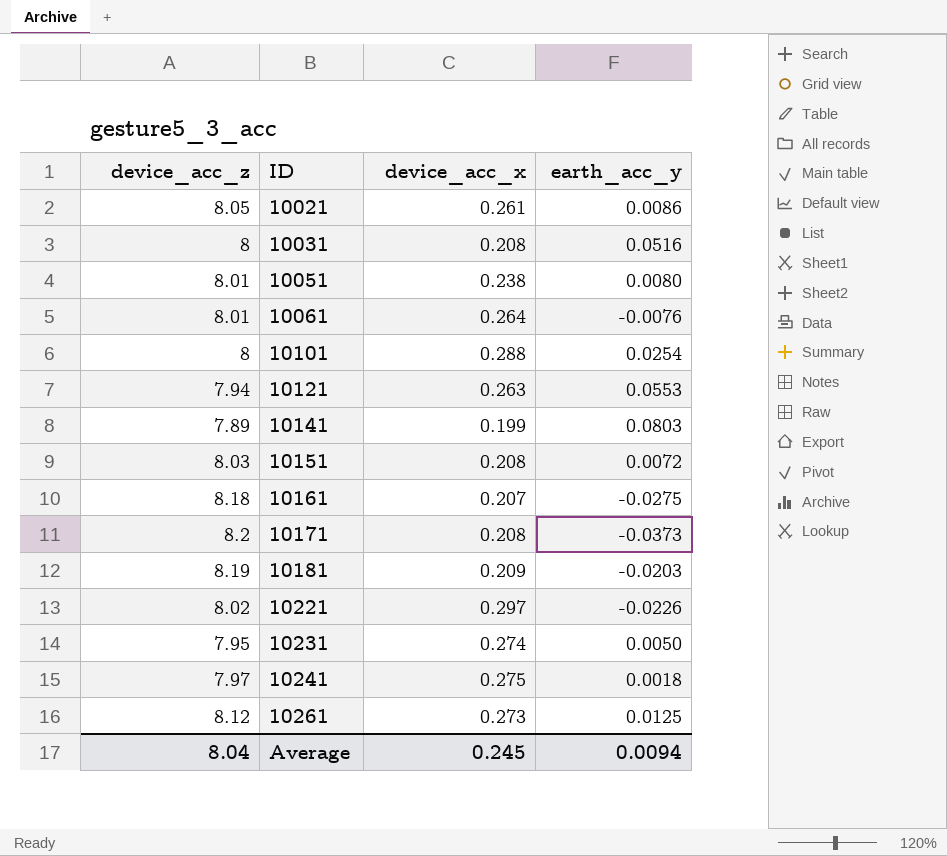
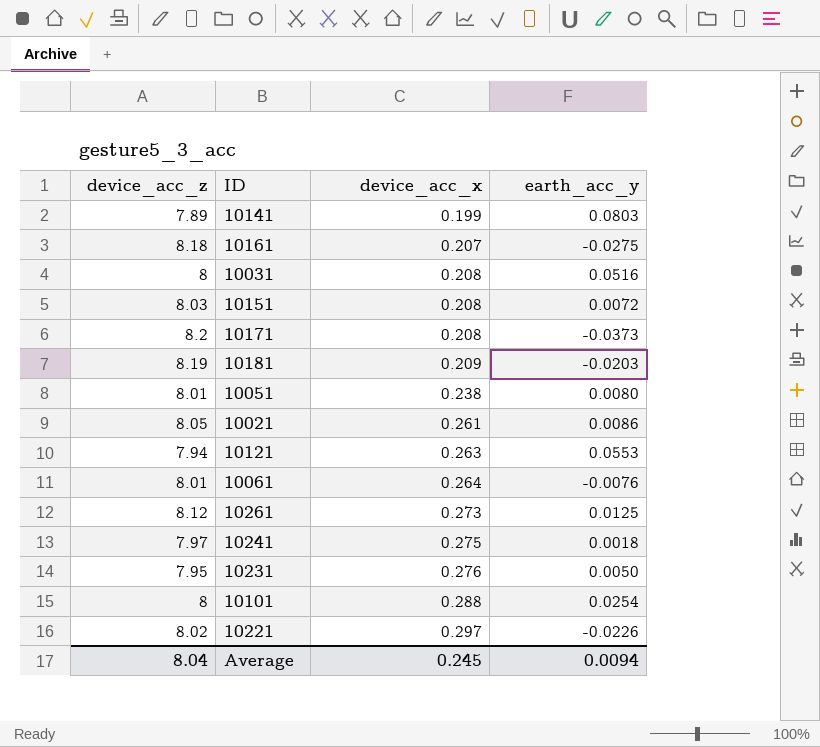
row order: ID ascending -> device_acc_x ascending
10231 | device_acc_x: 0.274 -> 0.276

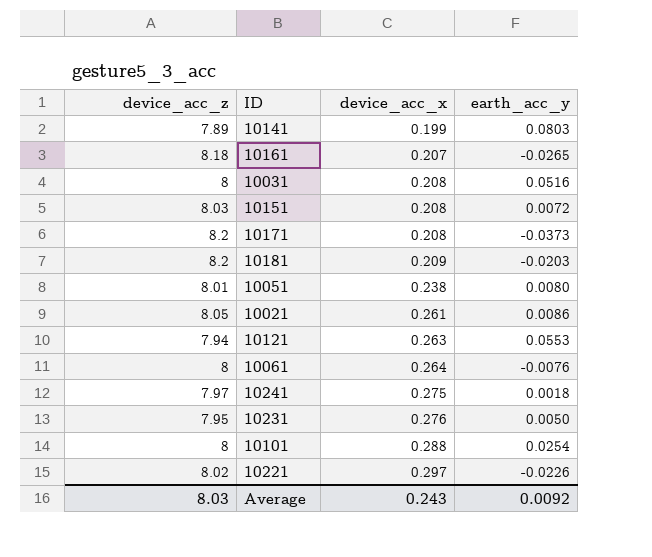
row 10261: 8.12 | 0.273 | 0.0125 -> none
10161 | earth_acc_y: -0.0275 -> -0.0265
10181 | device_acc_z: 8.19 -> 8.2
10061 | device_acc_z: 8.01 -> 8
Average | device_acc_z: 8.04 -> 8.03
Average | device_acc_x: 0.245 -> 0.243
Average | earth_acc_y: 0.0094 -> 0.0092

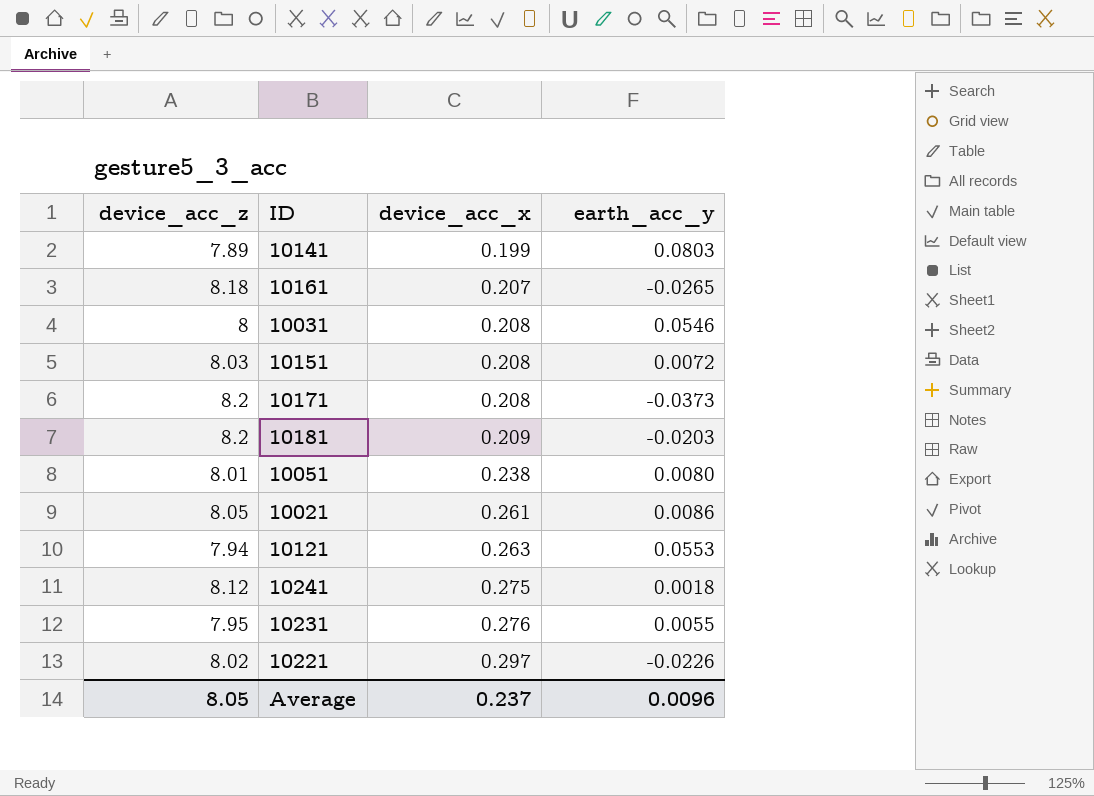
row 10061: 8 | 0.264 | -0.0076 -> none
row 10101: 8 | 0.288 | 0.0254 -> none
10031 | earth_acc_y: 0.0516 -> 0.0546
10241 | device_acc_z: 7.97 -> 8.12
10231 | earth_acc_y: 0.0050 -> 0.0055
Average | device_acc_z: 8.03 -> 8.05
Average | device_acc_x: 0.243 -> 0.237
Average | earth_acc_y: 0.0092 -> 0.0096

